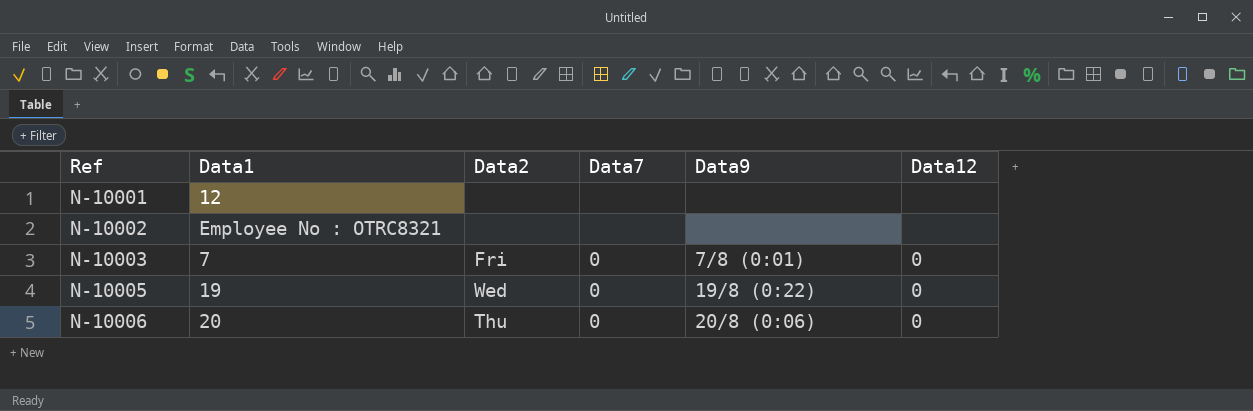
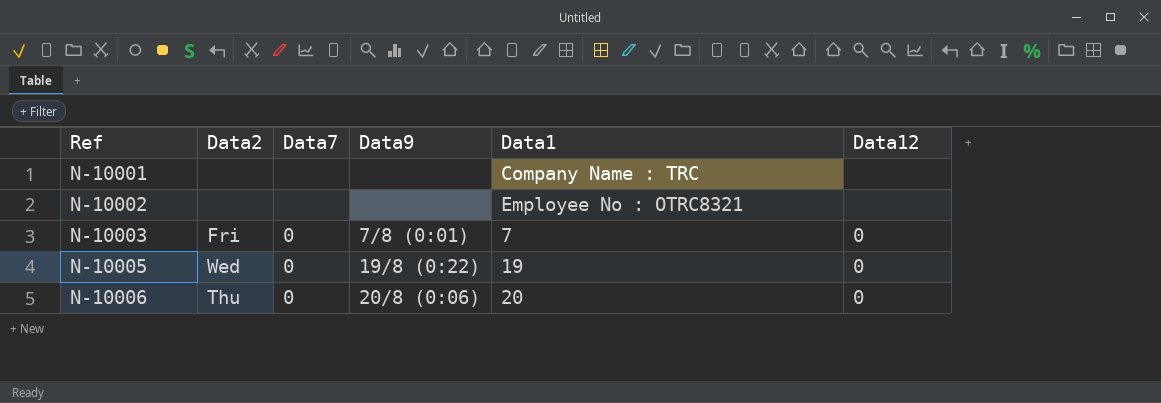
column Data1 | position: 2 -> 5
N-10001 | Data1: 12 -> Company Name : TRC

